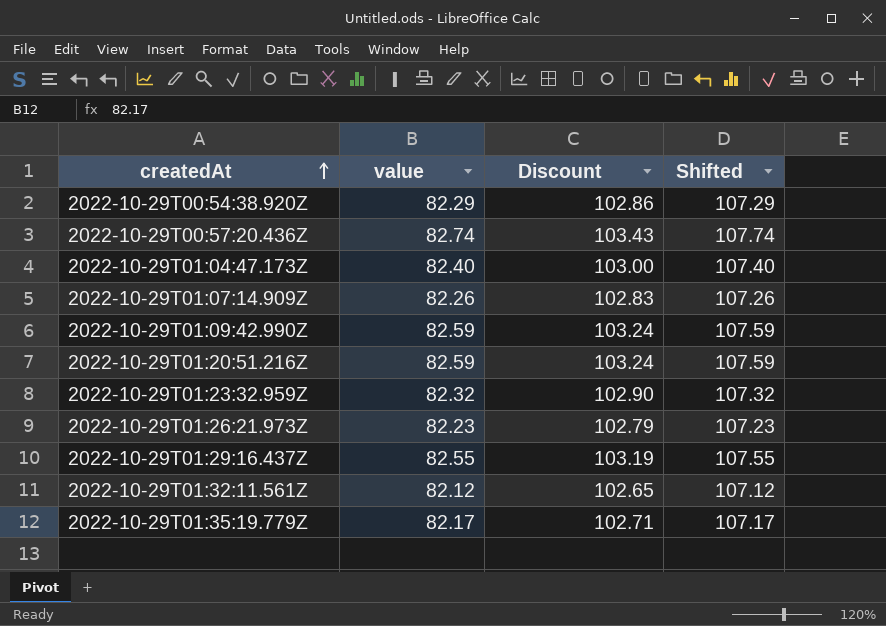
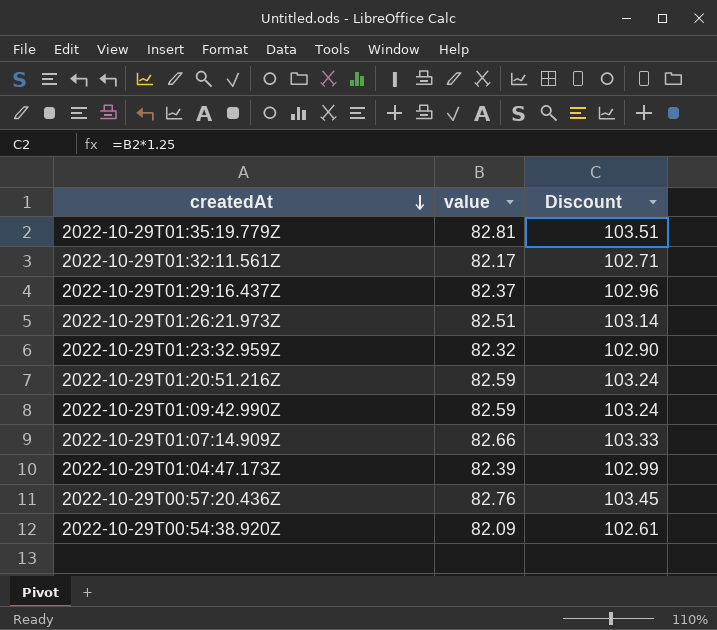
row order: createdAt ascending -> createdAt descending
column Shifted | formula: [value] + 25 -> none
2022-10-29T01:35:19.779Z | value: 82.17 -> 82.81
2022-10-29T01:35:19.779Z | Discount: 102.71 -> 103.51
2022-10-29T01:32:11.561Z | value: 82.12 -> 82.17
2022-10-29T01:32:11.561Z | Discount: 102.65 -> 102.71
2022-10-29T01:29:16.437Z | value: 82.55 -> 82.37
2022-10-29T01:29:16.437Z | Discount: 103.19 -> 102.96
2022-10-29T01:26:21.973Z | value: 82.23 -> 82.51
2022-10-29T01:26:21.973Z | Discount: 102.79 -> 103.14
2022-10-29T01:07:14.909Z | value: 82.26 -> 82.66
2022-10-29T01:07:14.909Z | Discount: 102.83 -> 103.33
2022-10-29T01:04:47.173Z | value: 82.40 -> 82.39
2022-10-29T01:04:47.173Z | Discount: 103.00 -> 102.99
2022-10-29T00:57:20.436Z | value: 82.74 -> 82.76
2022-10-29T00:57:20.436Z | Discount: 103.43 -> 103.45
2022-10-29T00:54:38.920Z | value: 82.29 -> 82.09
2022-10-29T00:54:38.920Z | Discount: 102.86 -> 102.61

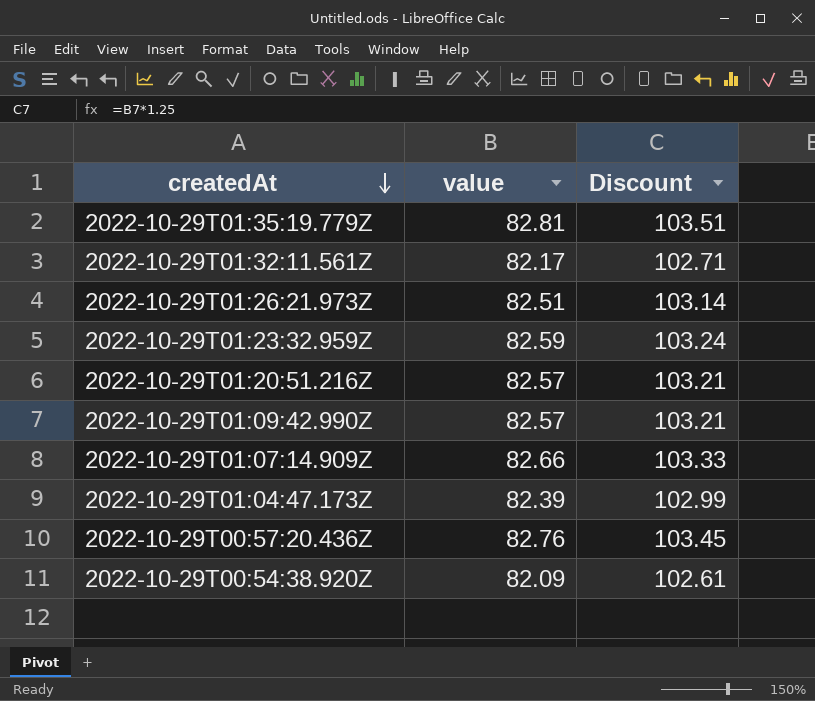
row 2022-10-29T01:29:16.437Z: 82.37 | 102.96 -> none
2022-10-29T01:23:32.959Z | value: 82.32 -> 82.59
2022-10-29T01:23:32.959Z | Discount: 102.90 -> 103.24
2022-10-29T01:20:51.216Z | value: 82.59 -> 82.57
2022-10-29T01:20:51.216Z | Discount: 103.24 -> 103.21
2022-10-29T01:09:42.990Z | value: 82.59 -> 82.57
2022-10-29T01:09:42.990Z | Discount: 103.24 -> 103.21

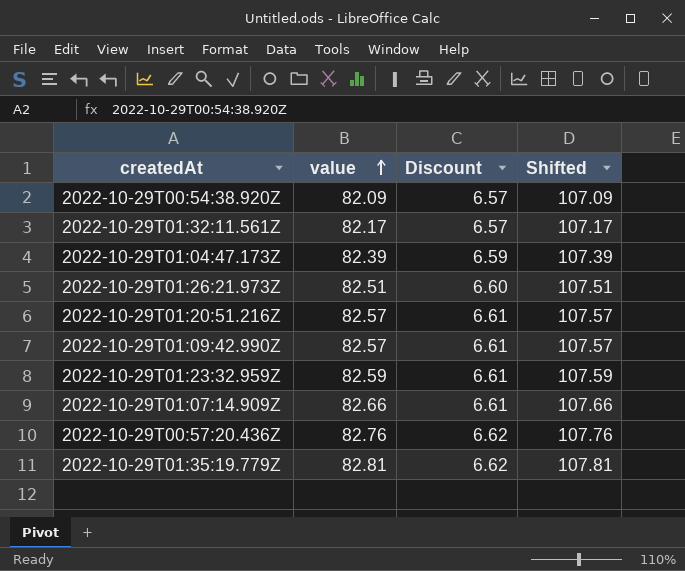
row order: createdAt descending -> value ascending
column Discount | formula: [value] * 1.25 -> [value] * 0.08
column Shifted | formula: none -> [value] + 25

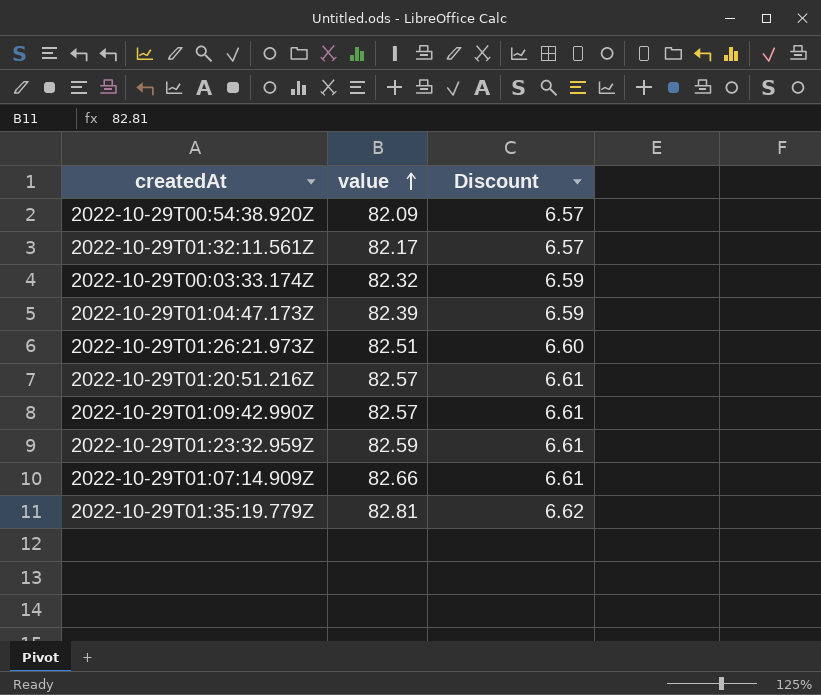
column Shifted | formula: [value] + 25 -> none
row 2022-10-29T00:57:20.436Z: 82.76 | 6.62 | 107.76 -> none
row 2022-10-29T00:03:33.174Z: none -> 82.32 | 6.59

